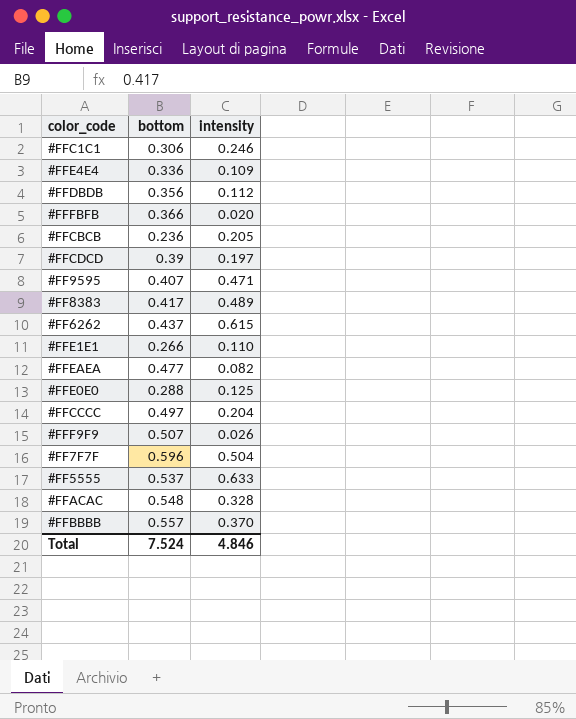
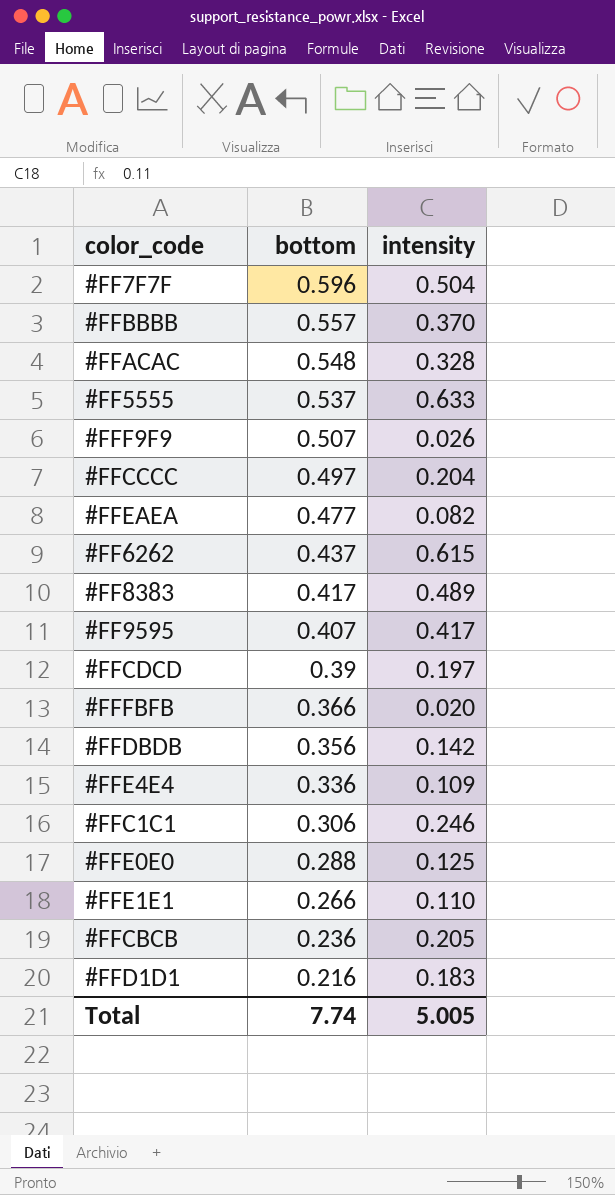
row order: none -> bottom descending
#FF9595 | intensity: 0.471 -> 0.417
#FFDBDB | intensity: 0.112 -> 0.142
row #FFD1D1: none -> 0.216 | 0.183
Total | bottom: 7.524 -> 7.74
Total | intensity: 4.846 -> 5.005

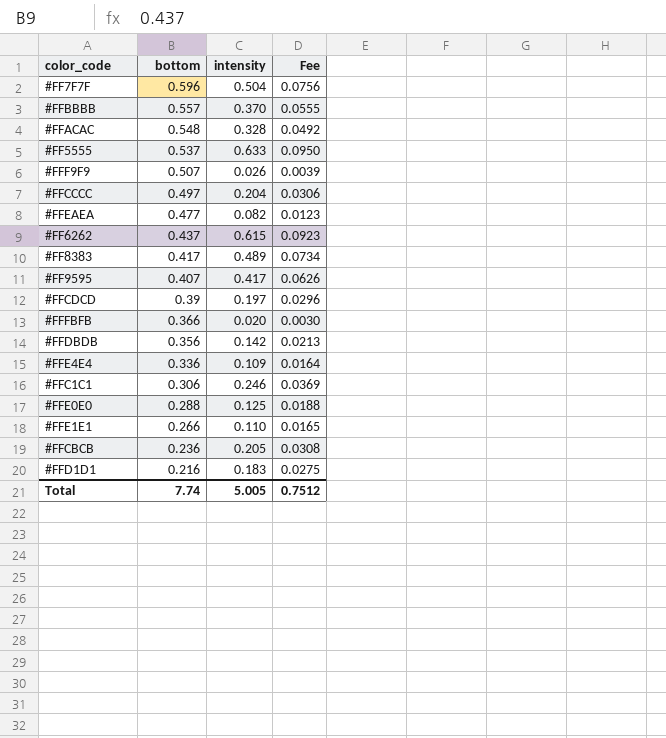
column Fee | formula: none -> [intensity] * 0.15

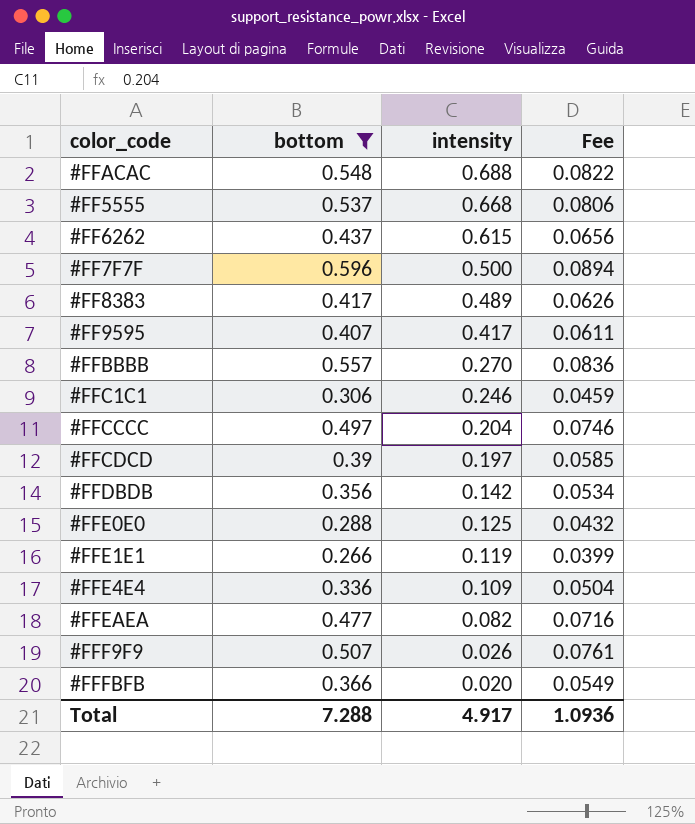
filter: none -> bottom >= 0.266
row order: bottom descending -> intensity descending
column Fee | formula: [intensity] * 0.15 -> [bottom] * 0.15
#FFACAC | intensity: 0.328 -> 0.688
#FF5555 | intensity: 0.633 -> 0.668
#FF7F7F | intensity: 0.504 -> 0.500
#FFBBBB | intensity: 0.370 -> 0.270
#FFE1E1 | intensity: 0.110 -> 0.119
Total | bottom: 7.74 -> 7.288
Total | intensity: 5.005 -> 4.917
Total | Fee: 0.7512 -> 1.0936

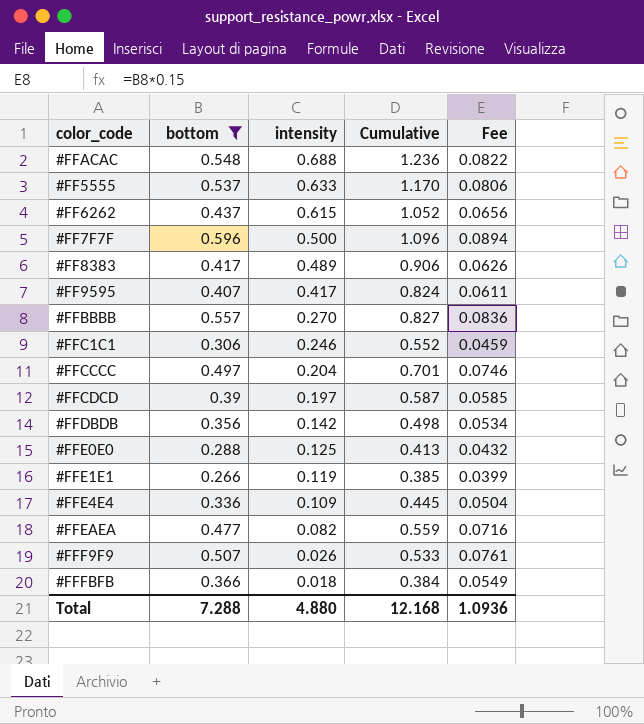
column Cumulative | formula: none -> [bottom] + [intensity]
#FF5555 | intensity: 0.668 -> 0.633
#FFFBFB | intensity: 0.020 -> 0.018
Total | intensity: 4.917 -> 4.880

